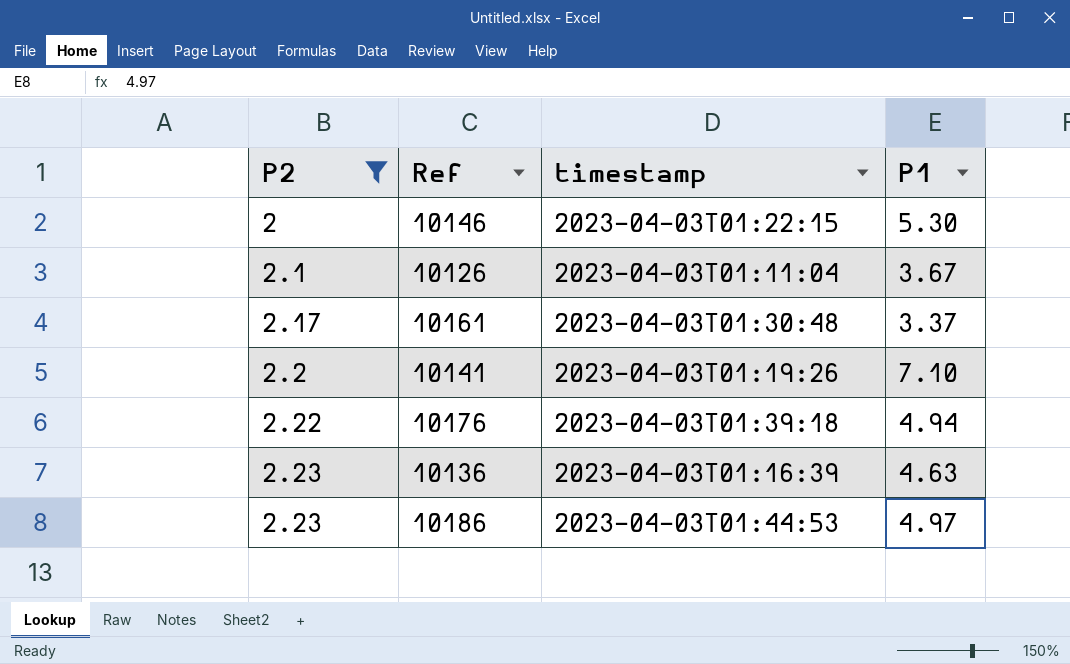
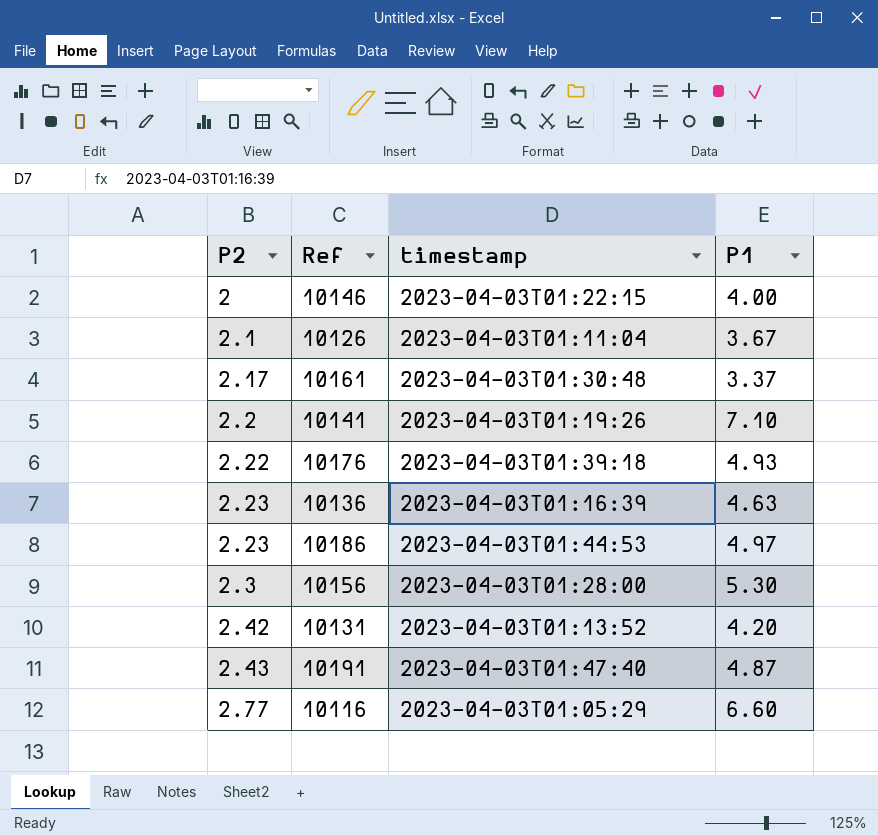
filter: P2 <= 2.23 -> none
10146 | P1: 5.30 -> 4.00
10176 | P1: 4.94 -> 4.93

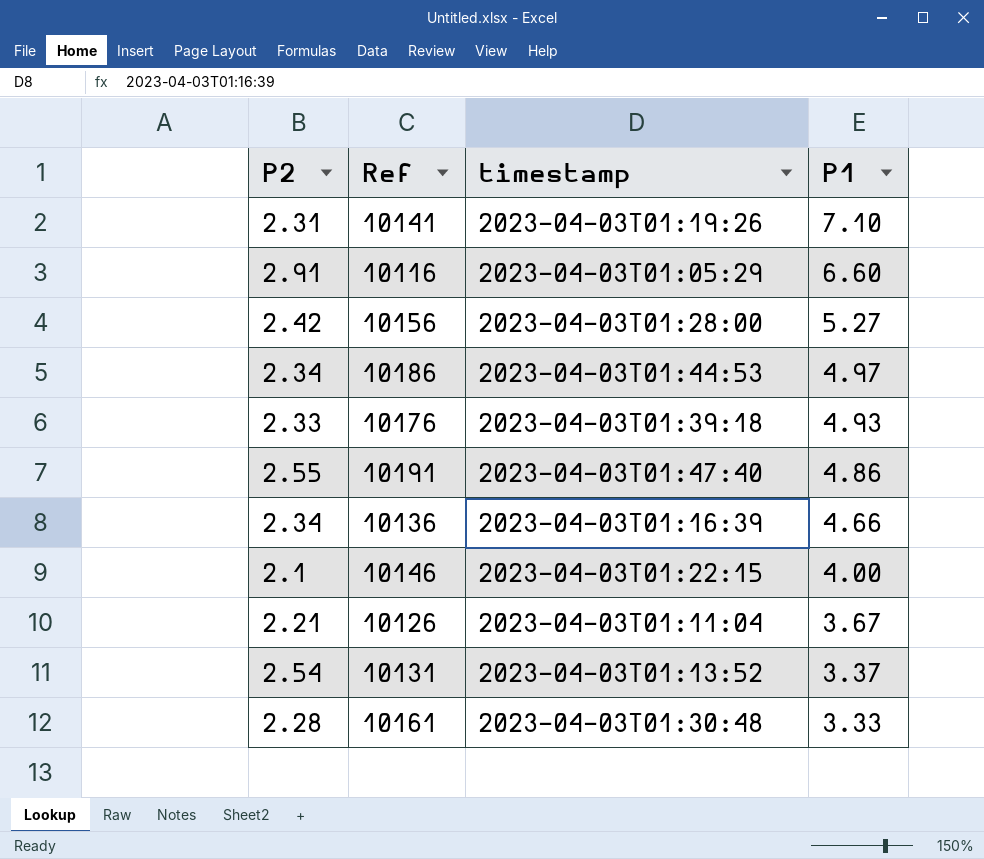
row order: P2 ascending -> P1 descending
10141 | P2: 2.2 -> 2.31
10116 | P2: 2.77 -> 2.91
10156 | P2: 2.3 -> 2.42
10156 | P1: 5.30 -> 5.27
10186 | P2: 2.23 -> 2.34
10176 | P2: 2.22 -> 2.33
10191 | P2: 2.43 -> 2.55
10191 | P1: 4.87 -> 4.86
10136 | P2: 2.23 -> 2.34
10136 | P1: 4.63 -> 4.66
10146 | P2: 2 -> 2.1
10126 | P2: 2.1 -> 2.21
10131 | P2: 2.42 -> 2.54
10131 | P1: 4.20 -> 3.37
10161 | P2: 2.17 -> 2.28
10161 | P1: 3.37 -> 3.33

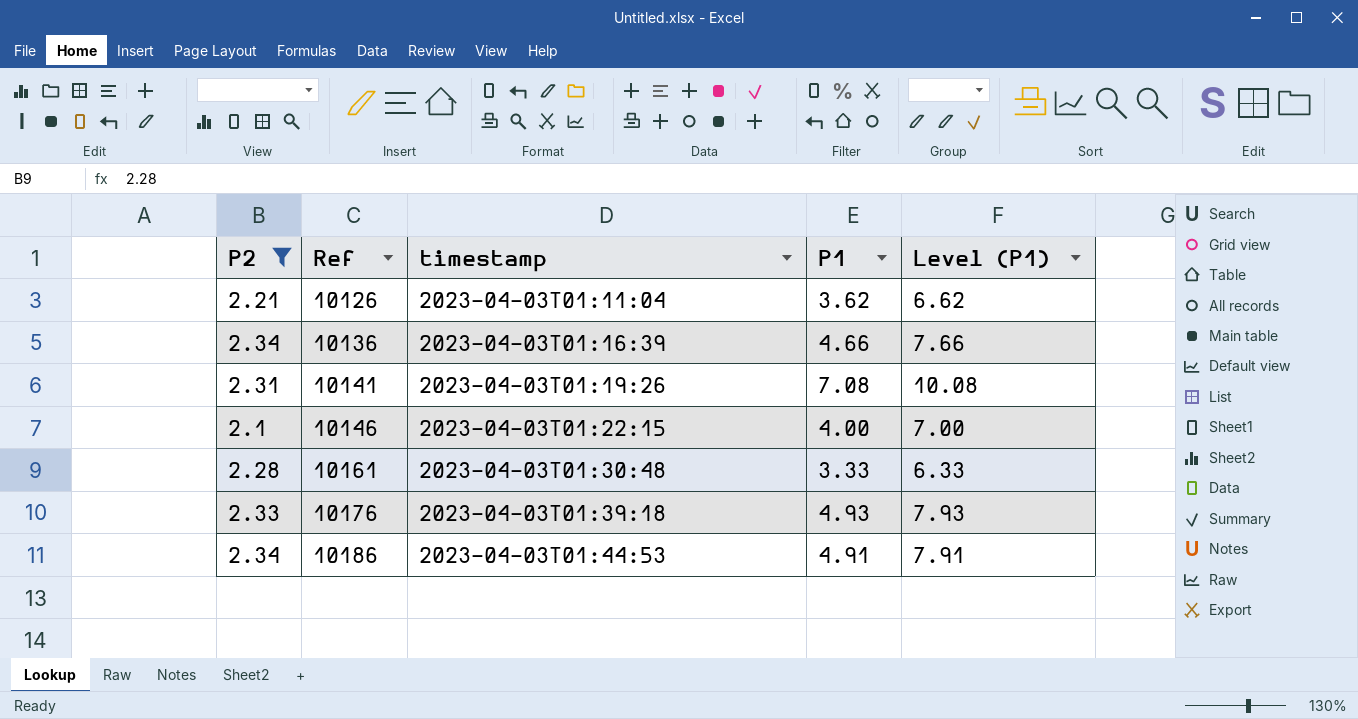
filter: none -> P2 <= 2.34
row order: P1 descending -> Ref ascending
column Level (P1) | formula: none -> [P1] + 3
10126 | P1: 3.67 -> 3.62
10141 | P1: 7.10 -> 7.08
10186 | P1: 4.97 -> 4.91

